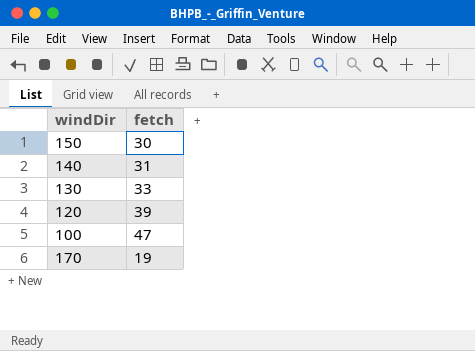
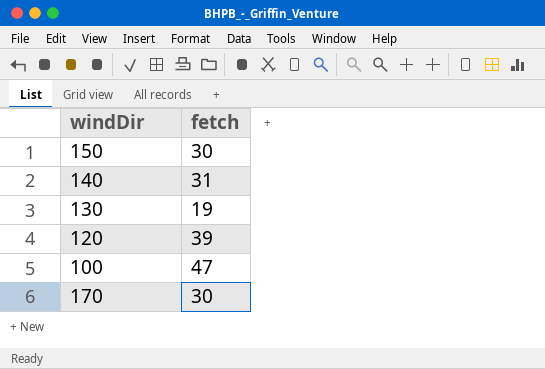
130 | fetch: 33 -> 19
170 | fetch: 19 -> 30

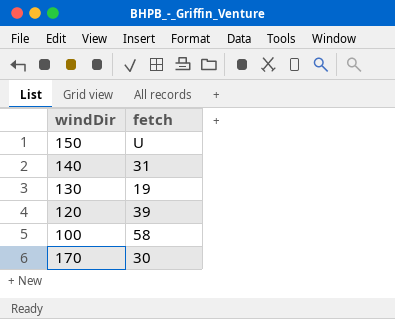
150 | fetch: 30 -> U
100 | fetch: 47 -> 58

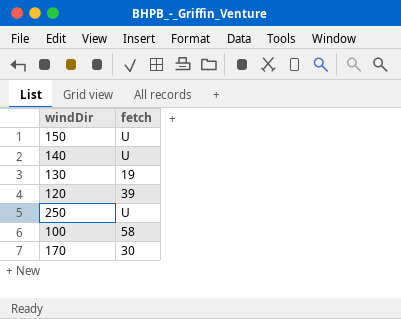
140 | fetch: 31 -> U
row 250: none -> U

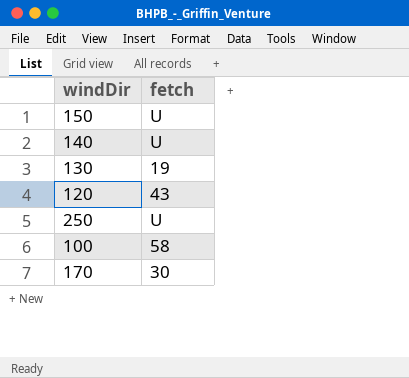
120 | fetch: 39 -> 43

